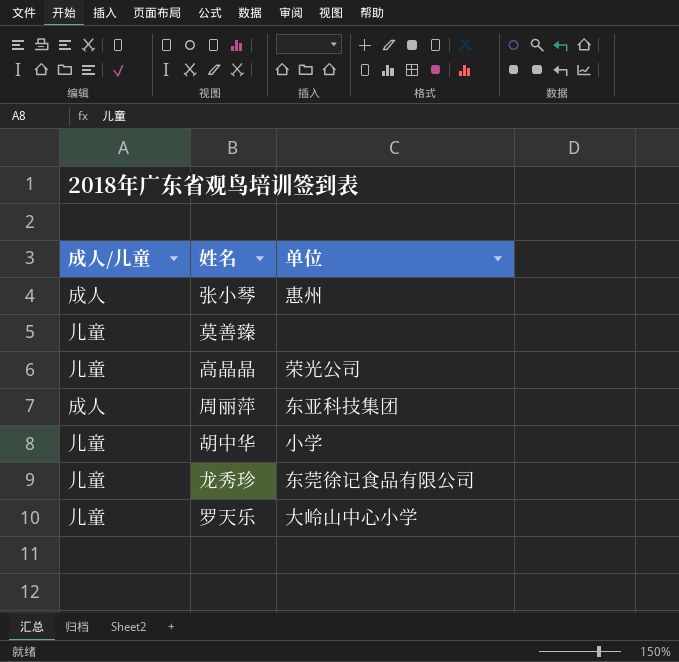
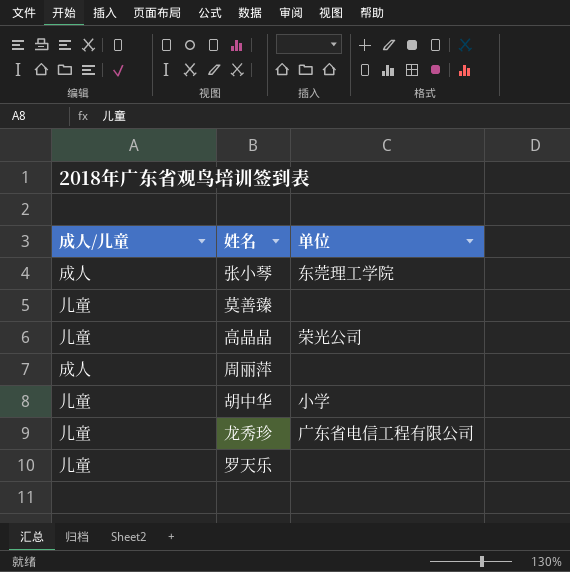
张小琴 | 单位: 惠州 -> 东莞理工学院
周丽萍 | 单位: 东亚科技集团 -> none
龙秀珍 | 单位: 东莞徐记食品有限公司 -> 广东省电信工程有限公司
罗天乐 | 单位: 大岭山中心小学 -> none

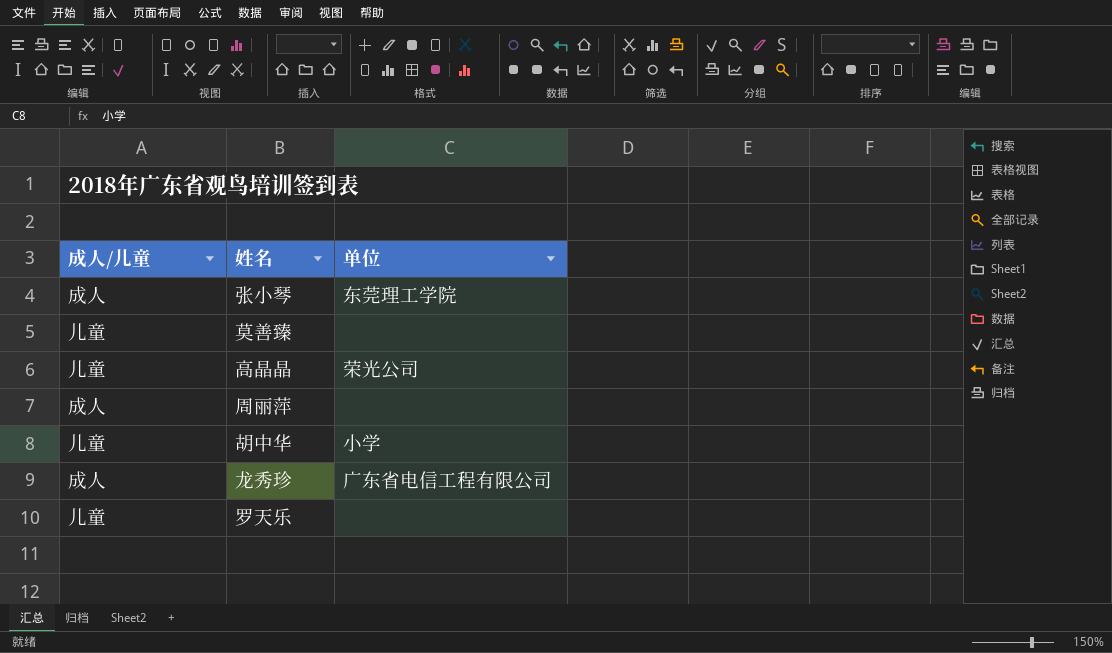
龙秀珍 | 成人/儿童: 儿童 -> 成人

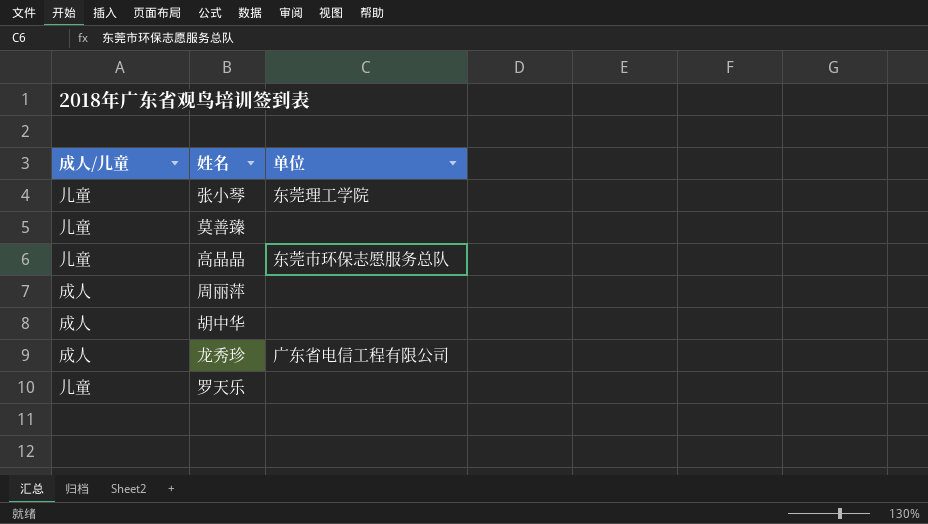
张小琴 | 成人/儿童: 成人 -> 儿童
高晶晶 | 单位: 荣光公司 -> 东莞市环保志愿服务总队
胡中华 | 成人/儿童: 儿童 -> 成人
胡中华 | 单位: 小学 -> none

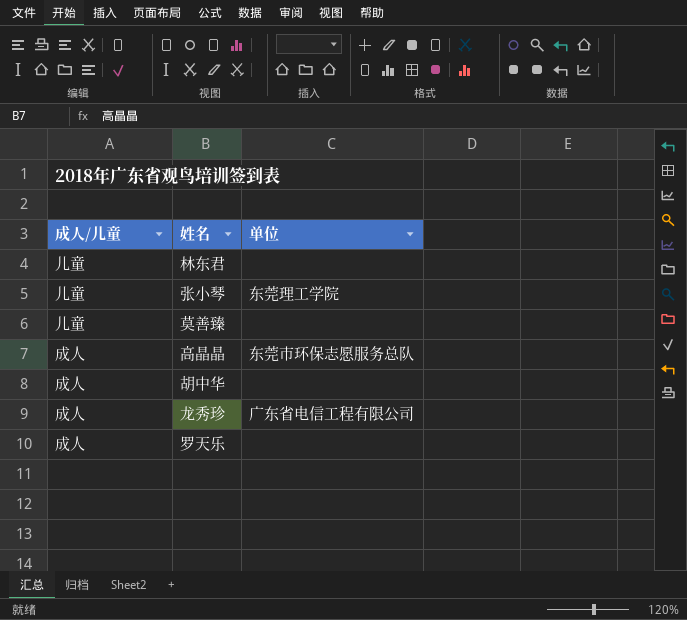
row 周丽萍: 成人 | none -> none
row 林东君: none -> 儿童 | none
高晶晶 | 成人/儿童: 儿童 -> 成人
罗天乐 | 成人/儿童: 儿童 -> 成人

